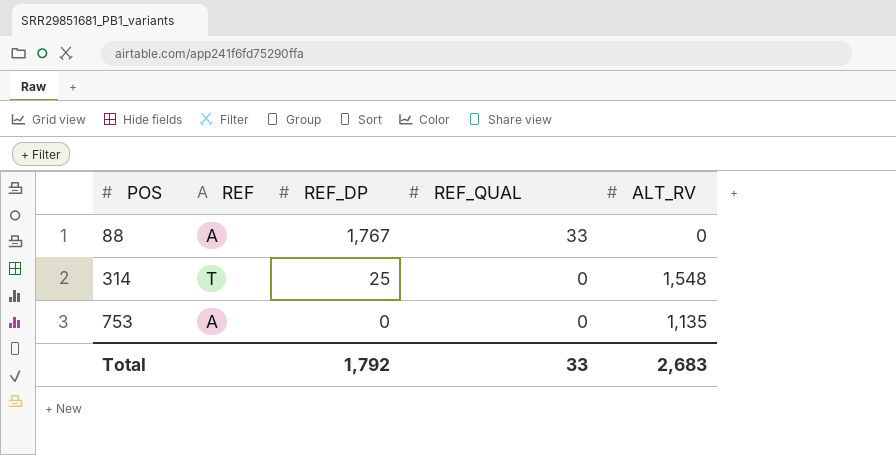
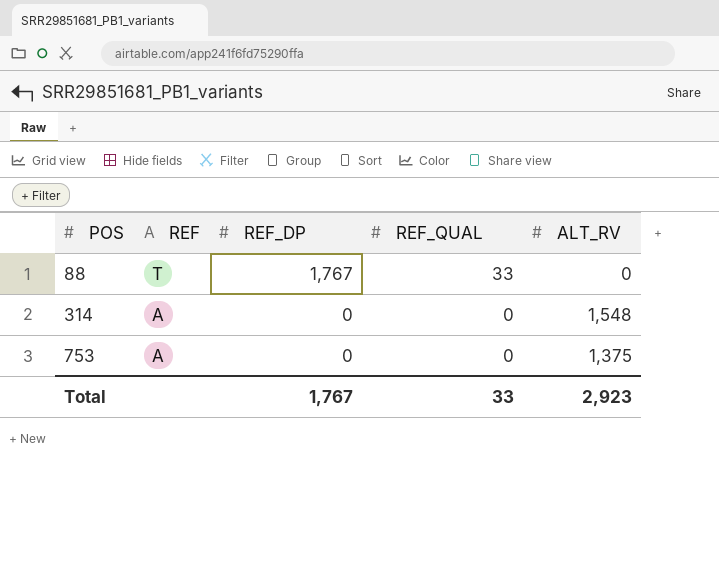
88 | REF: A -> T
314 | REF: T -> A
314 | REF_DP: 25 -> 0
753 | ALT_RV: 1,135 -> 1,375
Total | REF_DP: 1,792 -> 1,767
Total | ALT_RV: 2,683 -> 2,923

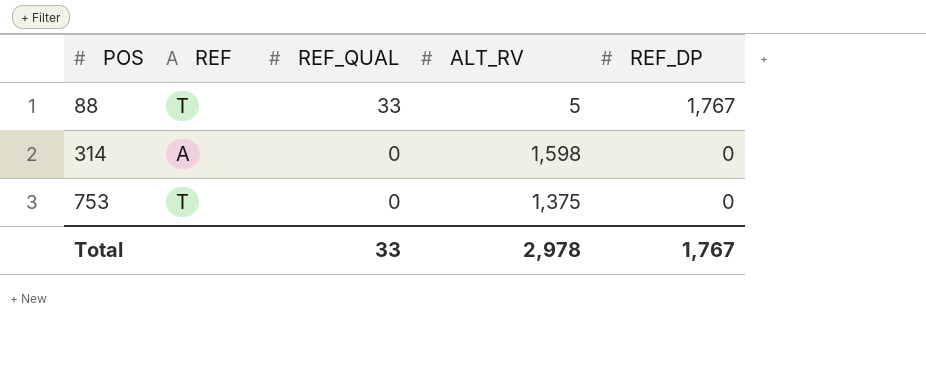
column REF_DP | position: 3 -> 5
88 | ALT_RV: 0 -> 5
314 | ALT_RV: 1,548 -> 1,598
753 | REF: A -> T
Total | ALT_RV: 2,923 -> 2,978

